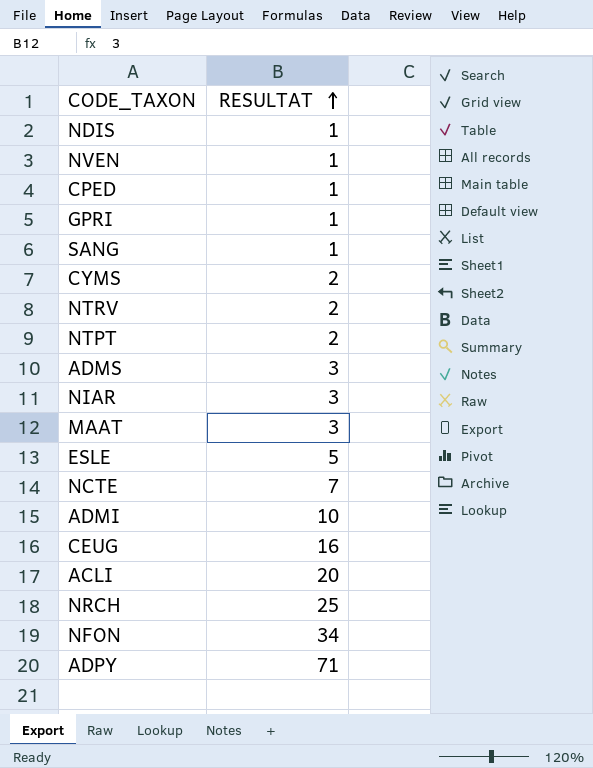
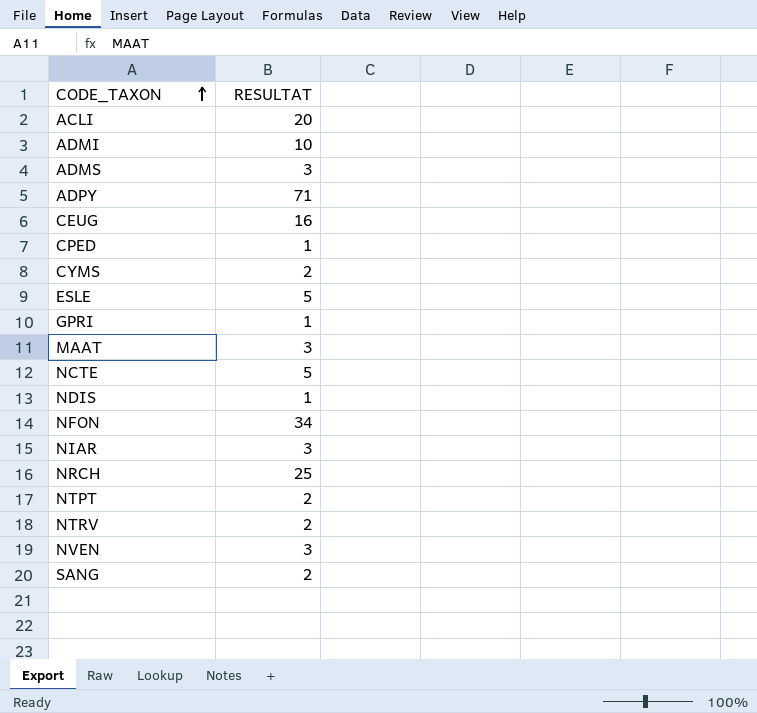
row order: RESULTAT ascending -> CODE_TAXON ascending
NCTE | RESULTAT: 7 -> 5
NVEN | RESULTAT: 1 -> 3
SANG | RESULTAT: 1 -> 2

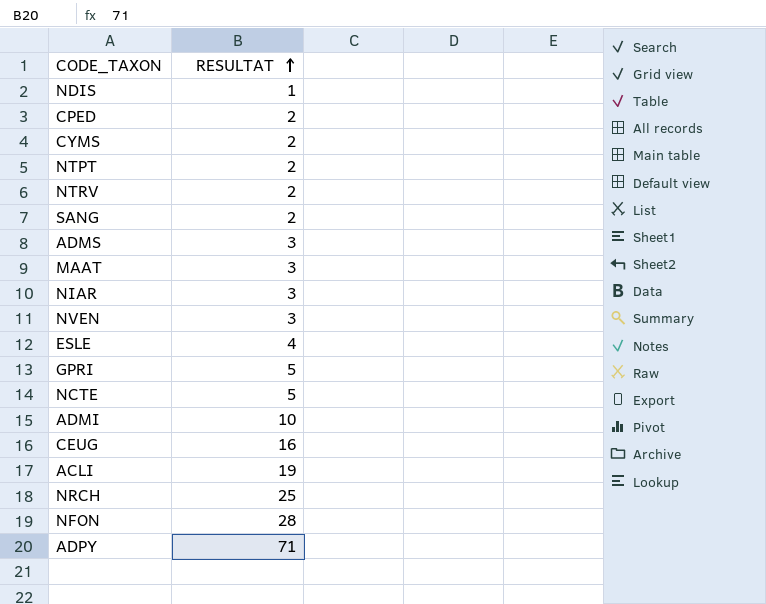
row order: CODE_TAXON ascending -> RESULTAT ascending
CPED | RESULTAT: 1 -> 2
ESLE | RESULTAT: 5 -> 4
GPRI | RESULTAT: 1 -> 5
ACLI | RESULTAT: 20 -> 19
NFON | RESULTAT: 34 -> 28

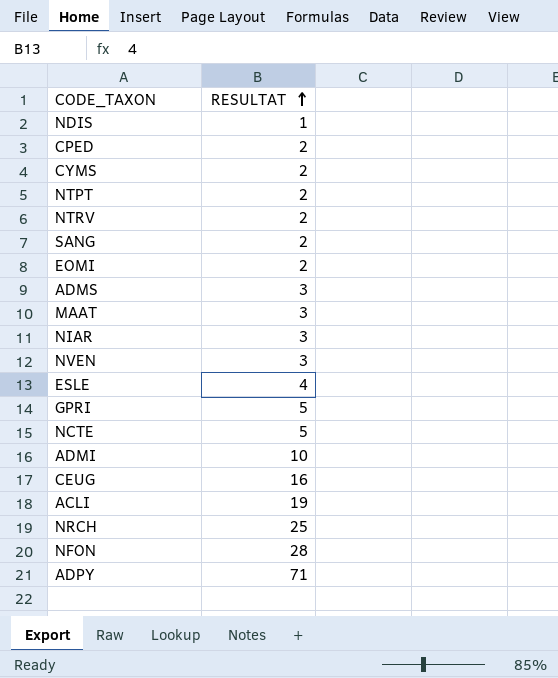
row EOMI: none -> 2

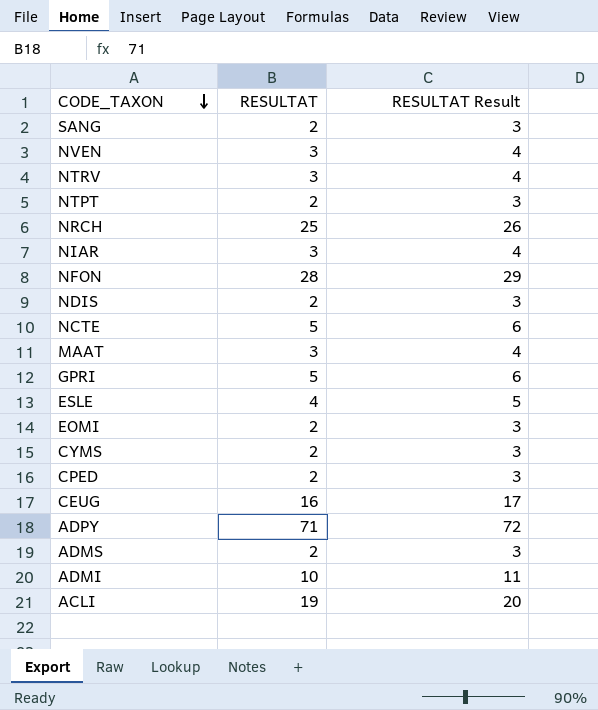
row order: RESULTAT ascending -> CODE_TAXON descending
column RESULTAT Result | formula: none -> [RESULTAT] + 1
NTRV | RESULTAT: 2 -> 3
NDIS | RESULTAT: 1 -> 2
ADMS | RESULTAT: 3 -> 2

